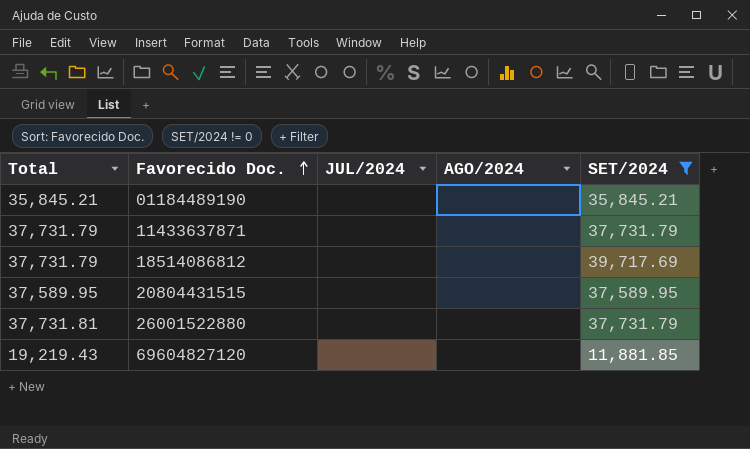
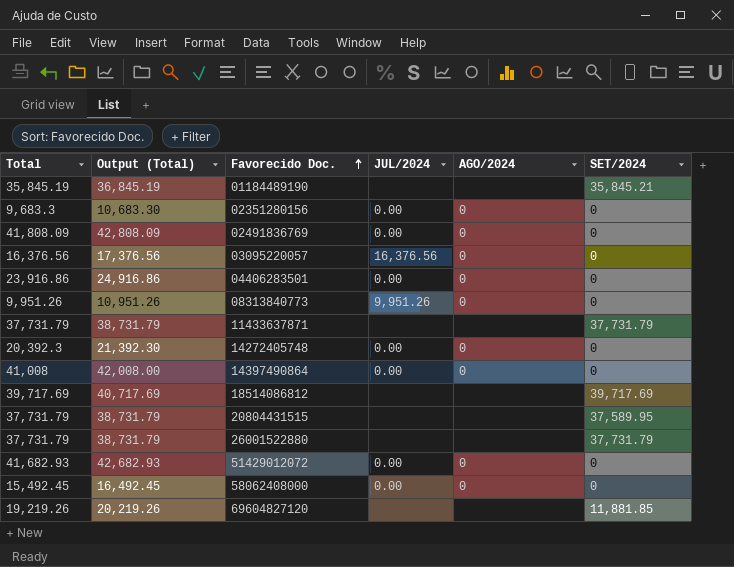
filter: SET/2024 != 0 -> none
column Output (Total) | formula: none -> [Total] + 1000
01184489190 | Total: 35,845.21 -> 35,845.19
18514086812 | Total: 37,731.79 -> 39,717.69
20804431515 | Total: 37,589.95 -> 37,731.79
26001522880 | Total: 37,731.81 -> 37,731.79
69604827120 | Total: 19,219.43 -> 19,219.26

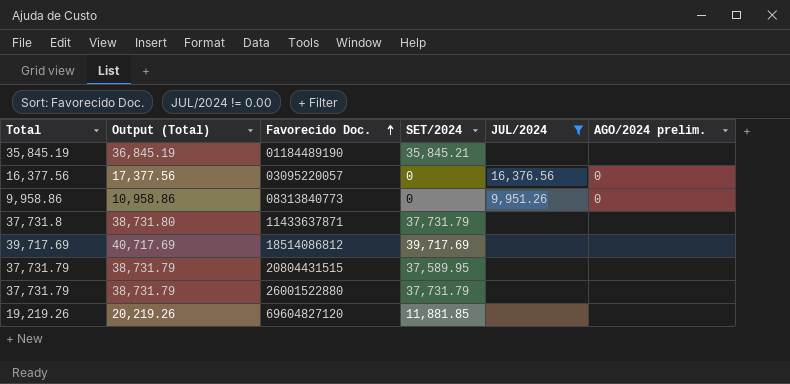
filter: none -> JUL/2024 != 0.00
column SET/2024 | position: 6 -> 4
column name: AGO/2024 -> AGO/2024 prelim.
03095220057 | Total: 16,376.56 -> 16,377.56
03095220057 | Output (Total): 17,376.56 -> 17,377.56
08313840773 | Total: 9,951.26 -> 9,958.86
08313840773 | Output (Total): 10,951.26 -> 10,958.86
11433637871 | Total: 37,731.79 -> 37,731.8
11433637871 | Output (Total): 38,731.79 -> 38,731.80

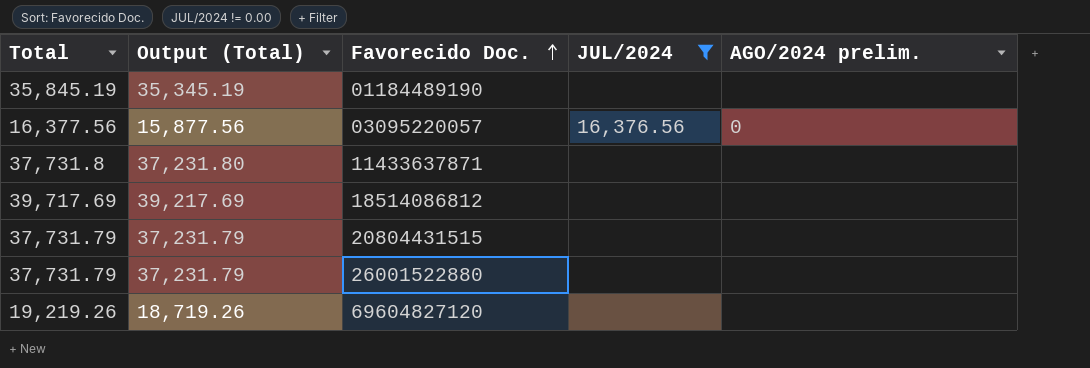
column SET/2024 | position: 4 -> none
column Output (Total) | formula: [Total] + 1000 -> [Total] - 500
row 08313840773: 9,958.86 | 10,958.86 | 0 | 9,951.26 | 0 -> none

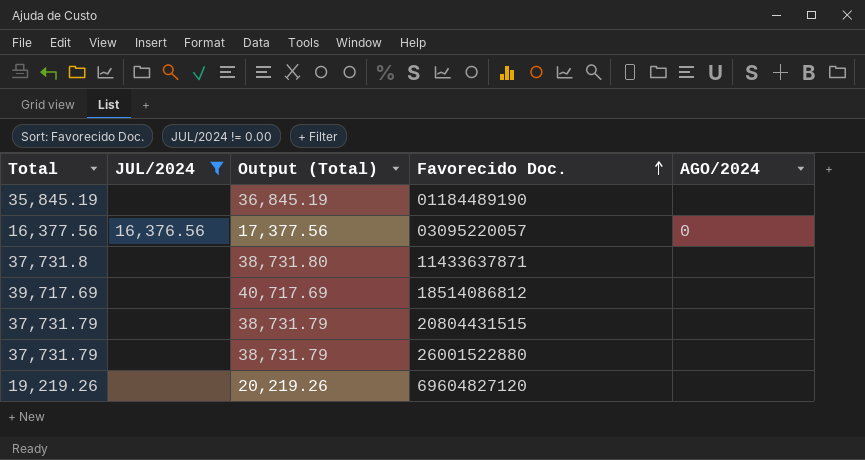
column JUL/2024 | position: 4 -> 2
column Output (Total) | formula: [Total] - 500 -> [Total] + 1000
column name: AGO/2024 prelim. -> AGO/2024

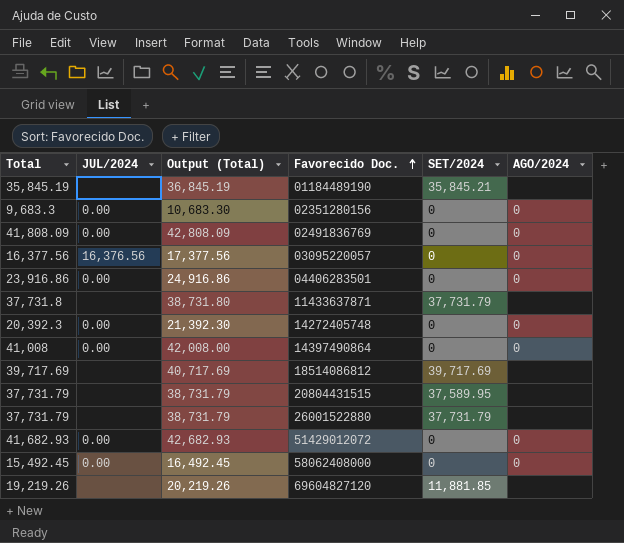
filter: JUL/2024 != 0.00 -> none
column SET/2024 | position: none -> 5

